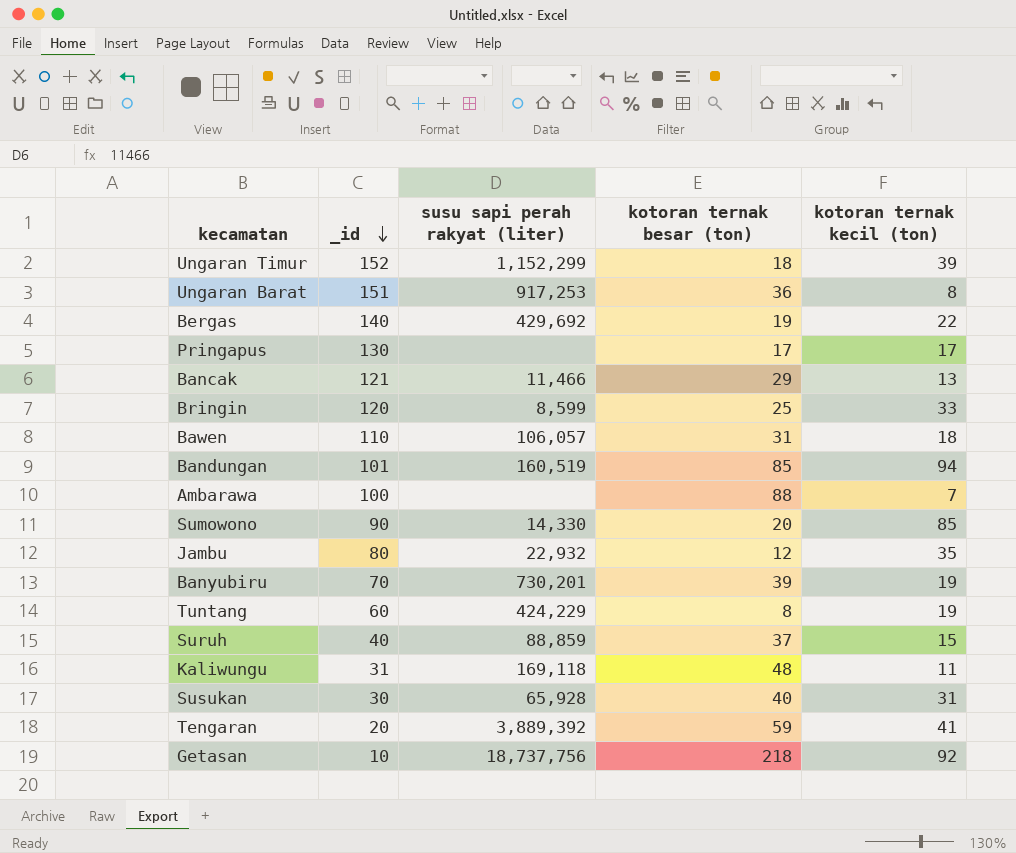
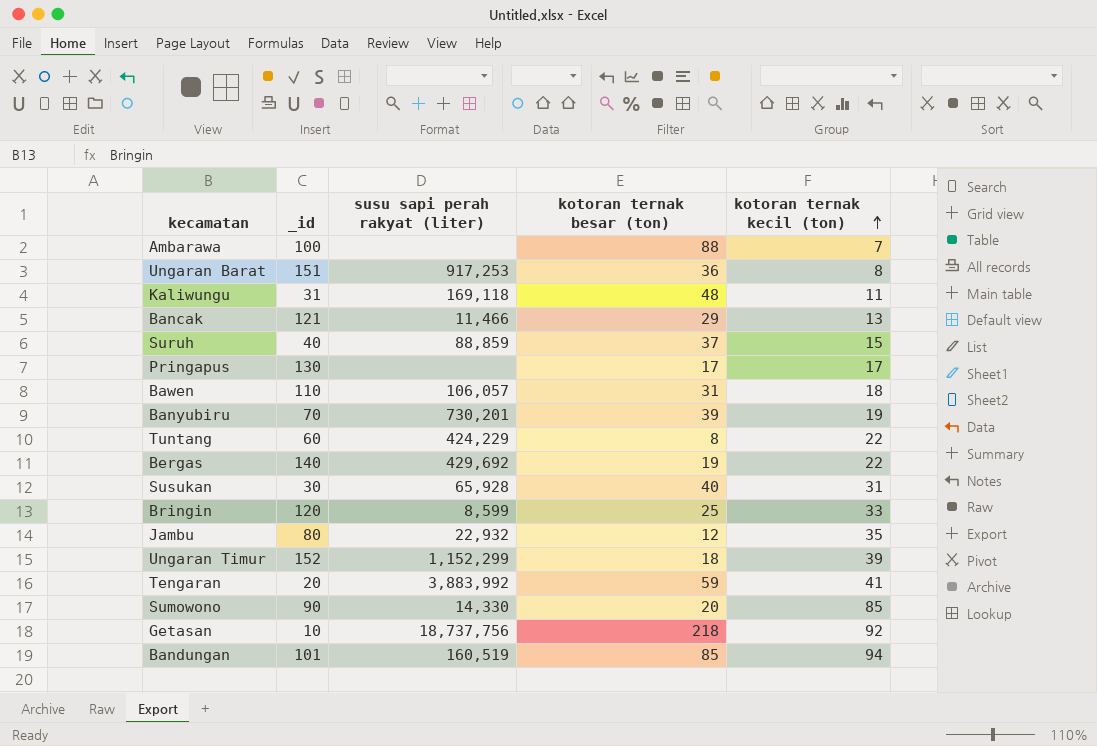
row order: _id descending -> kotoran ternak kecil (ton) ascending
Tuntang | kotoran ternak kecil (ton): 19 -> 22
Tengaran | susu sapi perah rakyat (liter): 3,889,392 -> 3,883,992

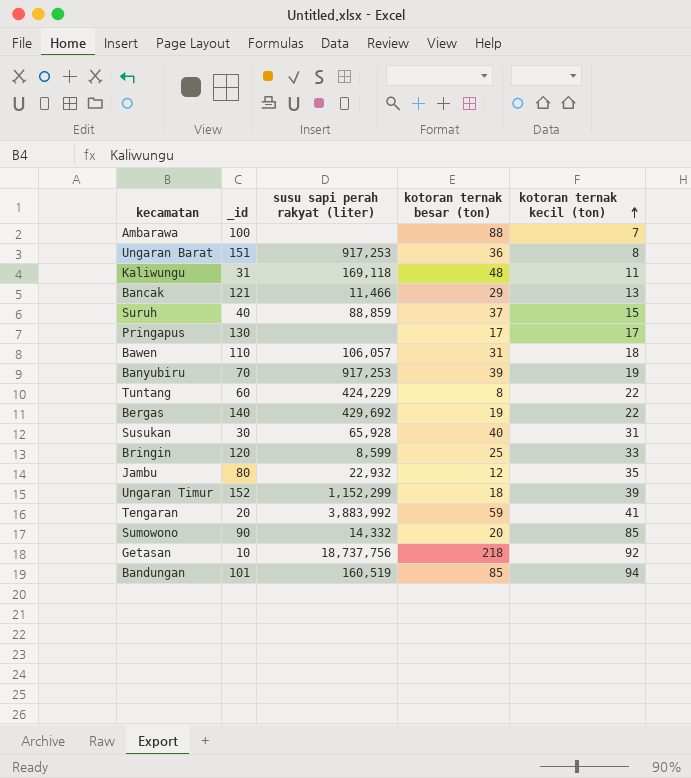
Banyubiru | susu sapi perah rakyat (liter): 730,201 -> 917,253
Sumowono | susu sapi perah rakyat (liter): 14,330 -> 14,332

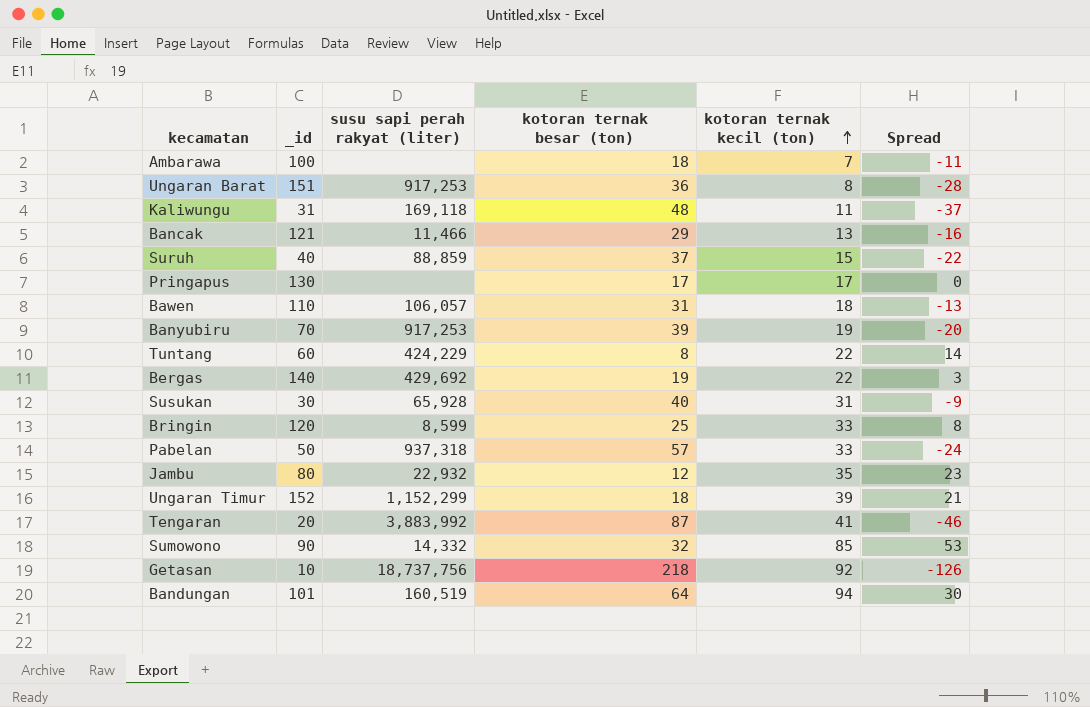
column Spread | formula: none -> [kotoran ternak kecil (ton)] - [kotoran ternak besar (ton)]
Ambarawa | kotoran ternak besar (ton): 88 -> 18
row Pabelan: none -> 50 | 937,318 | 57 | 33 | -24
Tengaran | kotoran ternak besar (ton): 59 -> 87
Sumowono | kotoran ternak besar (ton): 20 -> 32
Bandungan | kotoran ternak besar (ton): 85 -> 64

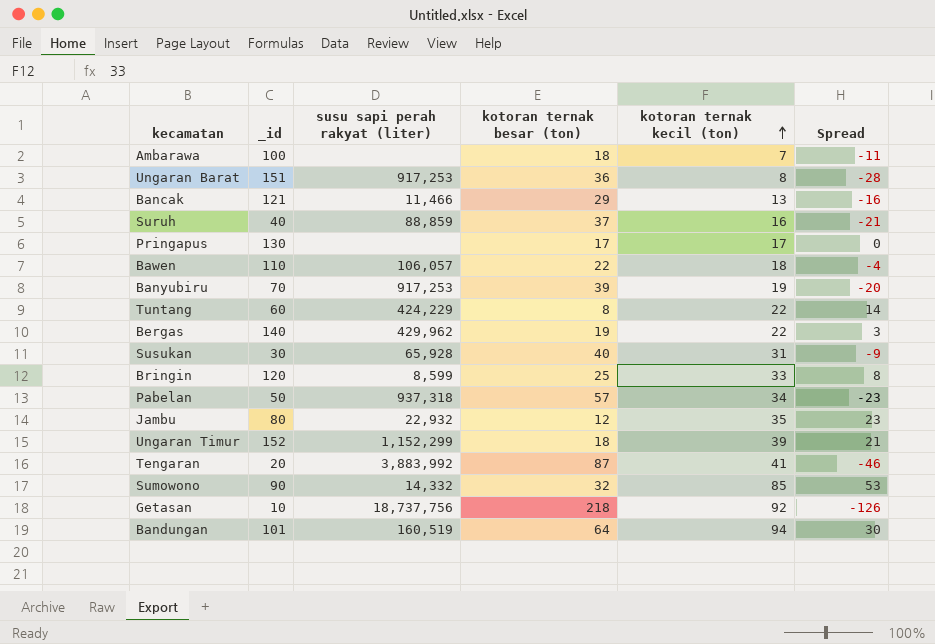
row Kaliwungu: 31 | 169,118 | 48 | 11 | -37 -> none
Suruh | kotoran ternak kecil (ton): 15 -> 16
Suruh | Spread: -22 -> -21
Bawen | kotoran ternak besar (ton): 31 -> 22
Bawen | Spread: -13 -> -4
Bergas | susu sapi perah rakyat (liter): 429,692 -> 429,962
Pabelan | kotoran ternak kecil (ton): 33 -> 34
Pabelan | Spread: -24 -> -23

